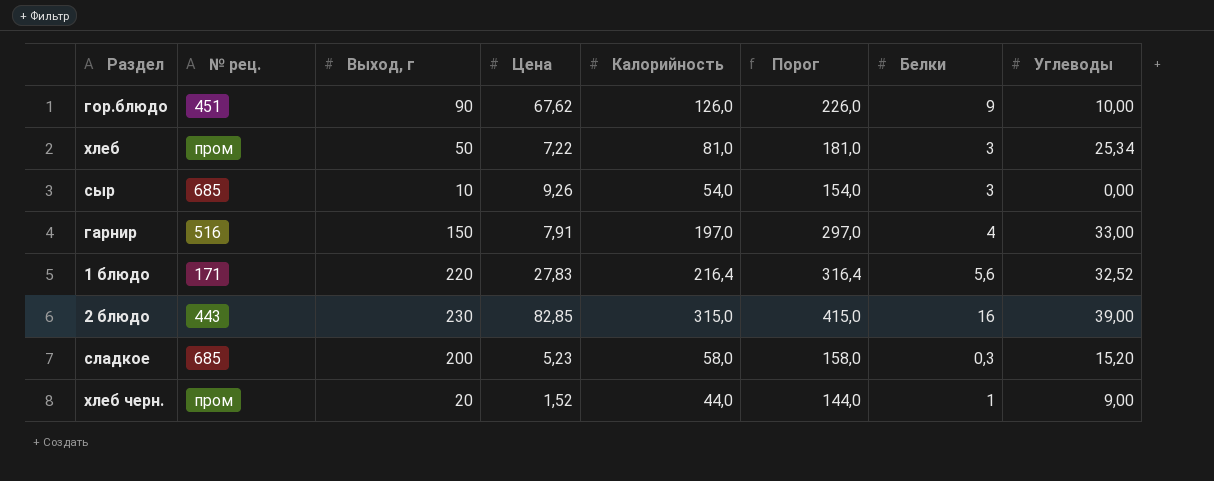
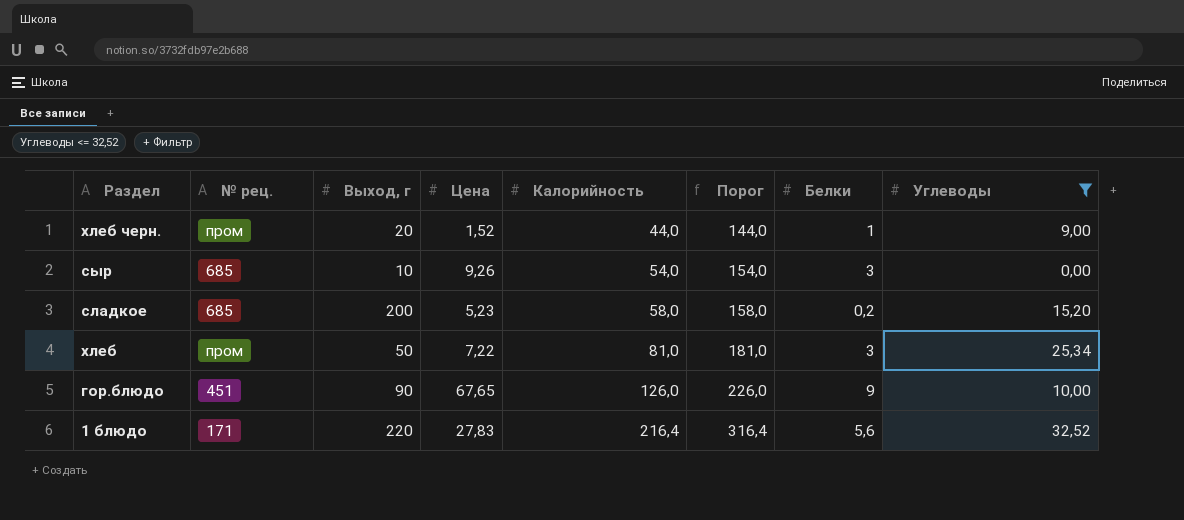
filter: none -> Углеводы <= 32,52
row order: none -> Калорийность ascending
сладкое | Белки: 0,3 -> 0,2
гор.блюдо | Цена: 67,62 -> 67,65

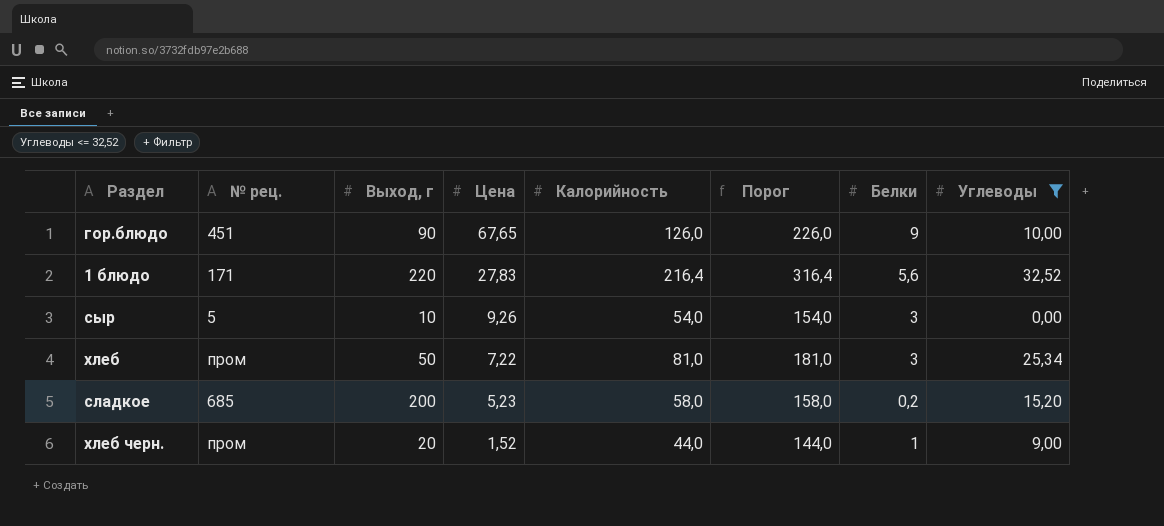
row order: Калорийность ascending -> Цена descending
сыр | № рец.: 685 -> 5

